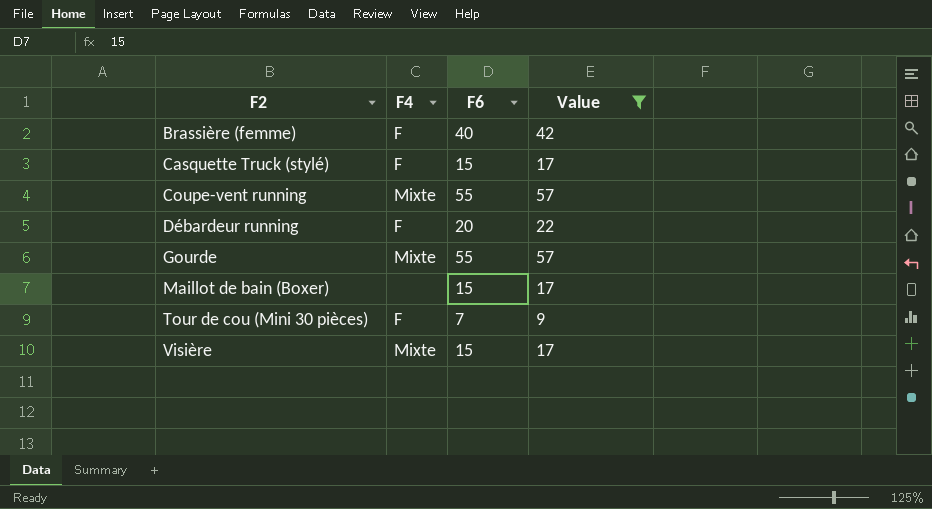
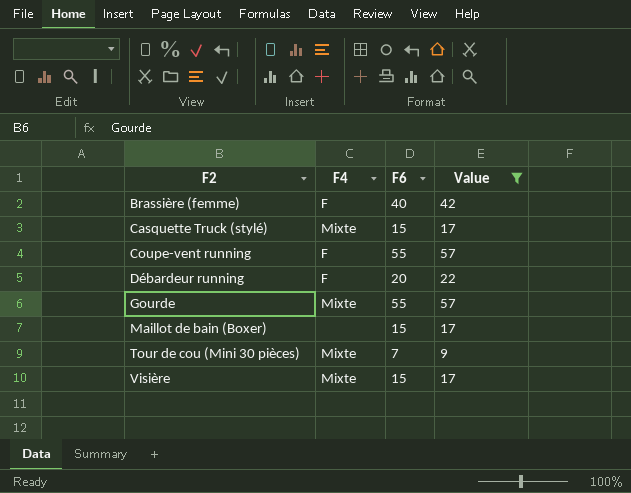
Casquette Truck (stylé) | F4: F -> Mixte
Coupe-vent running | F4: Mixte -> F
Tour de cou (Mini 30 pièces) | F4: F -> Mixte

